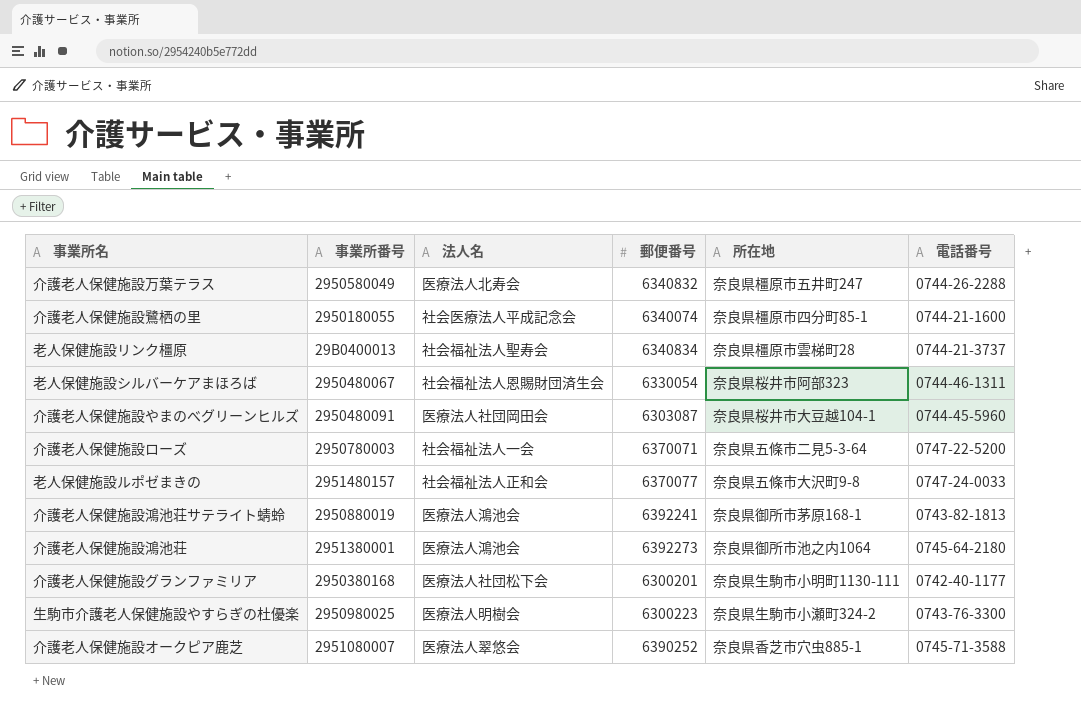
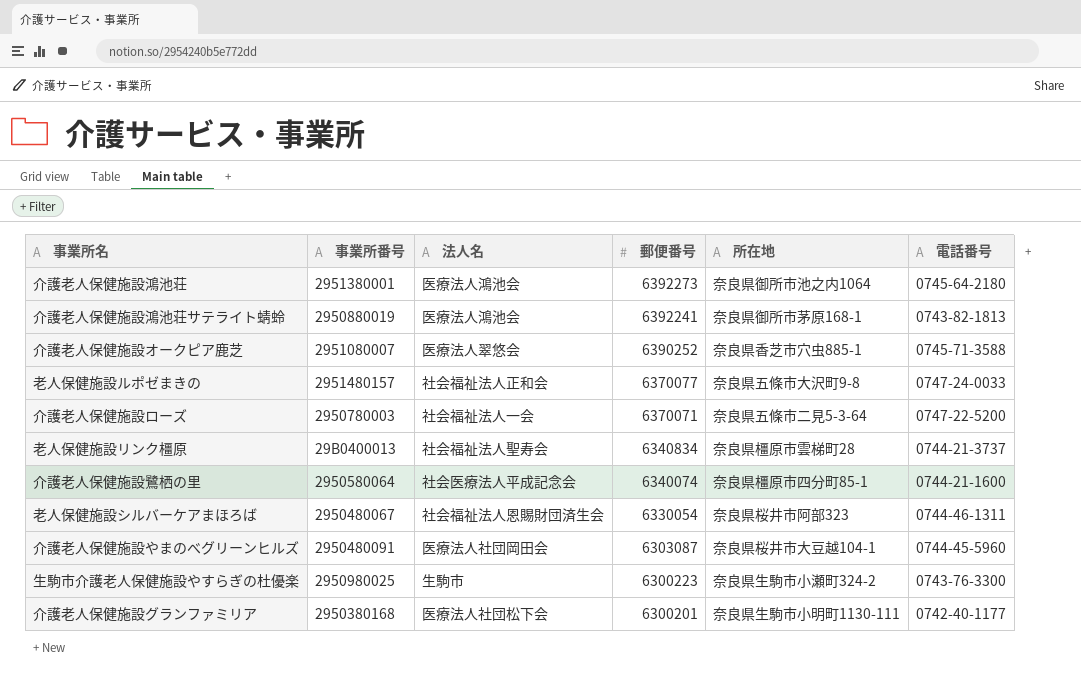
row order: none -> 郵便番号 descending
row 介護老人保健施設万葉テラス: 2950580049 | 医療法人北寿会 | 6340832 | 奈良県橿原市五井町247 | 0744-26-2288 -> none
介護老人保健施設鷺栖の里 | 事業所番号: 2950180055 -> 2950580064
生駒市介護老人保健施設やすらぎの杜優楽 | 法人名: 医療法人明樹会 -> 生駒市

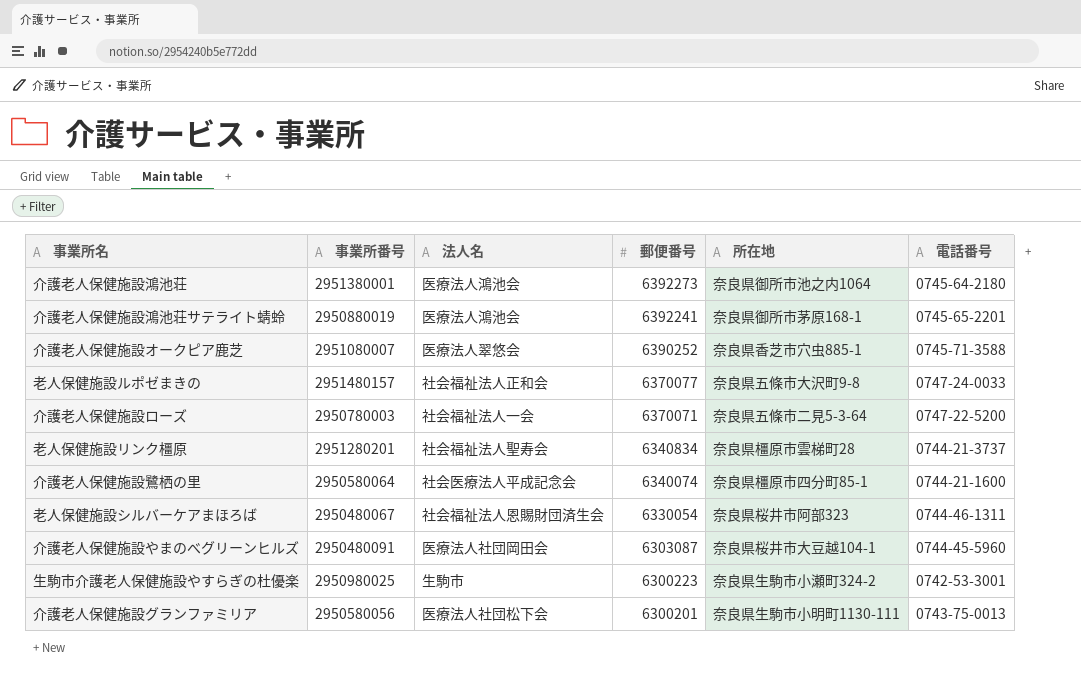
介護老人保健施設鴻池荘サテライト蜻蛉 | 電話番号: 0743-82-1813 -> 0745-65-2201
老人保健施設リンク橿原 | 事業所番号: 29B0400013 -> 2951280201
生駒市介護老人保健施設やすらぎの杜優楽 | 電話番号: 0743-76-3300 -> 0742-53-3001
介護老人保健施設グランファミリア | 事業所番号: 2950380168 -> 2950580056
介護老人保健施設グランファミリア | 電話番号: 0742-40-1177 -> 0743-75-0013

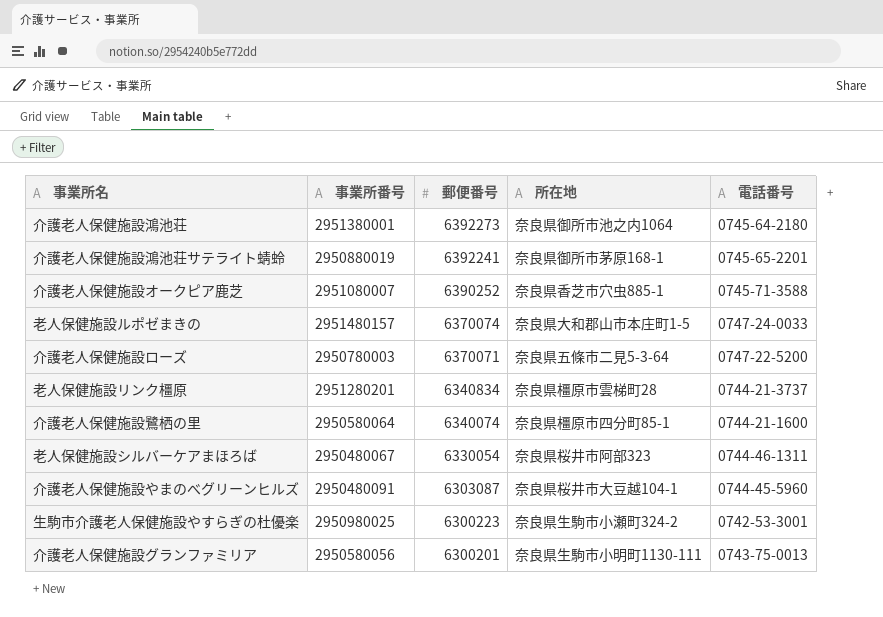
column 法人名 | position: 3 -> none
老人保健施設ルポゼまきの | 郵便番号: 6370077 -> 6370074
老人保健施設ルポゼまきの | 所在地: 奈良県五條市大沢町9-8 -> 奈良県大和郡山市本庄町1-5

